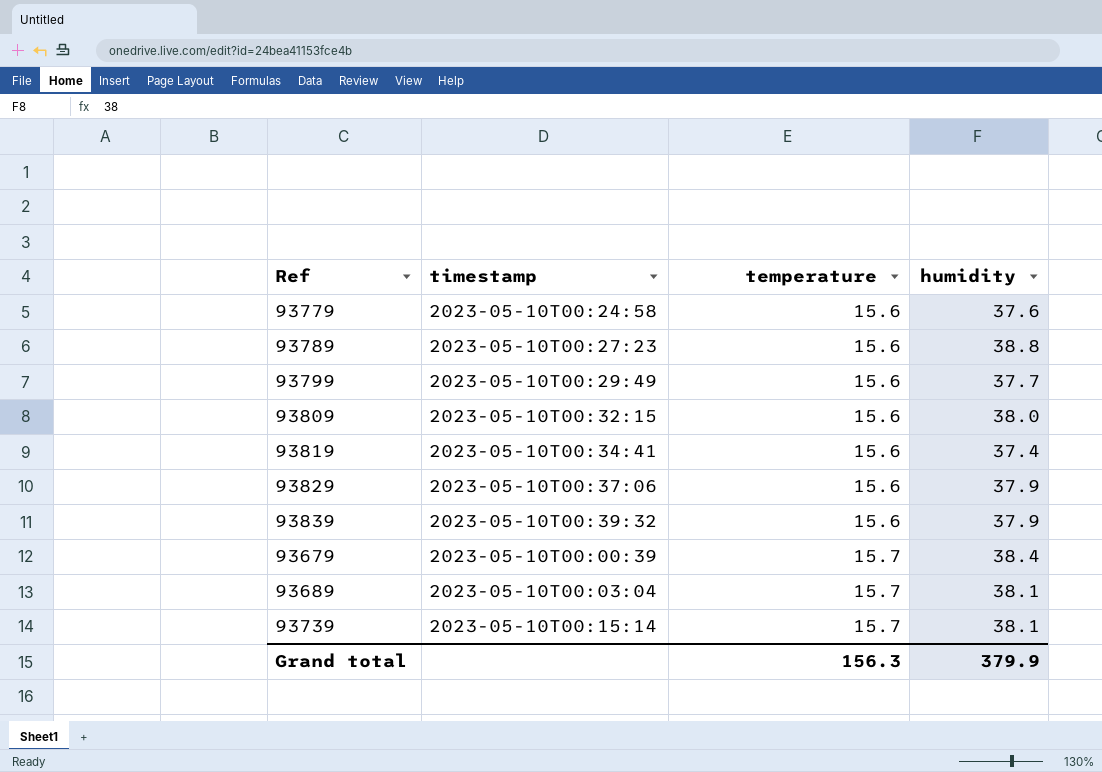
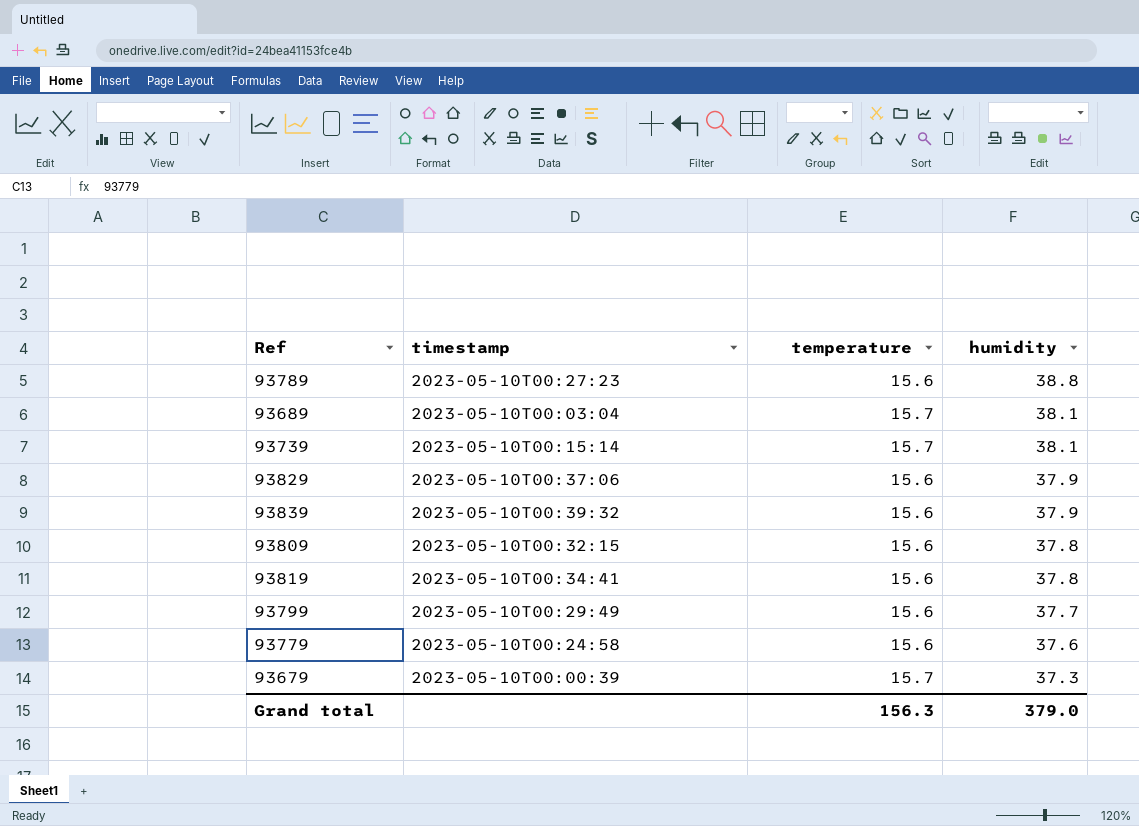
row order: temperature ascending -> humidity descending
93809 | humidity: 38.0 -> 37.8
93819 | humidity: 37.4 -> 37.8
93679 | humidity: 38.4 -> 37.3
Grand total | humidity: 379.9 -> 379.0

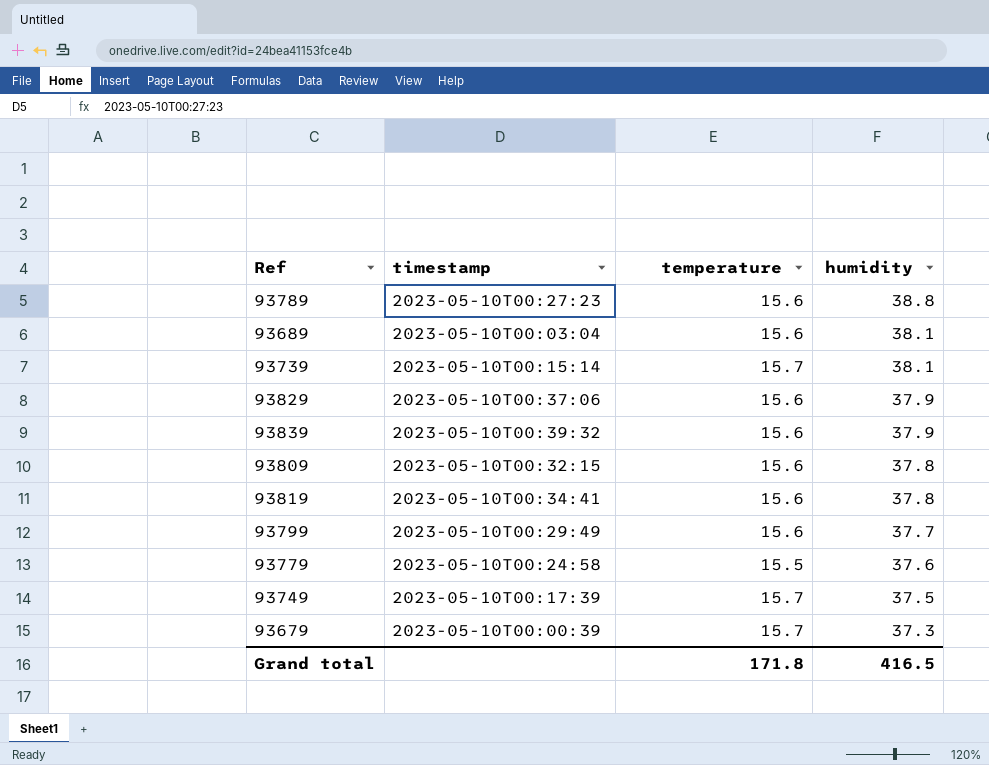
93689 | temperature: 15.7 -> 15.6
93779 | temperature: 15.6 -> 15.5
row 93749: none -> 2023-05-10T00:17:39 | 15.7 | 37.5
Grand total | temperature: 156.3 -> 171.8
Grand total | humidity: 379.0 -> 416.5

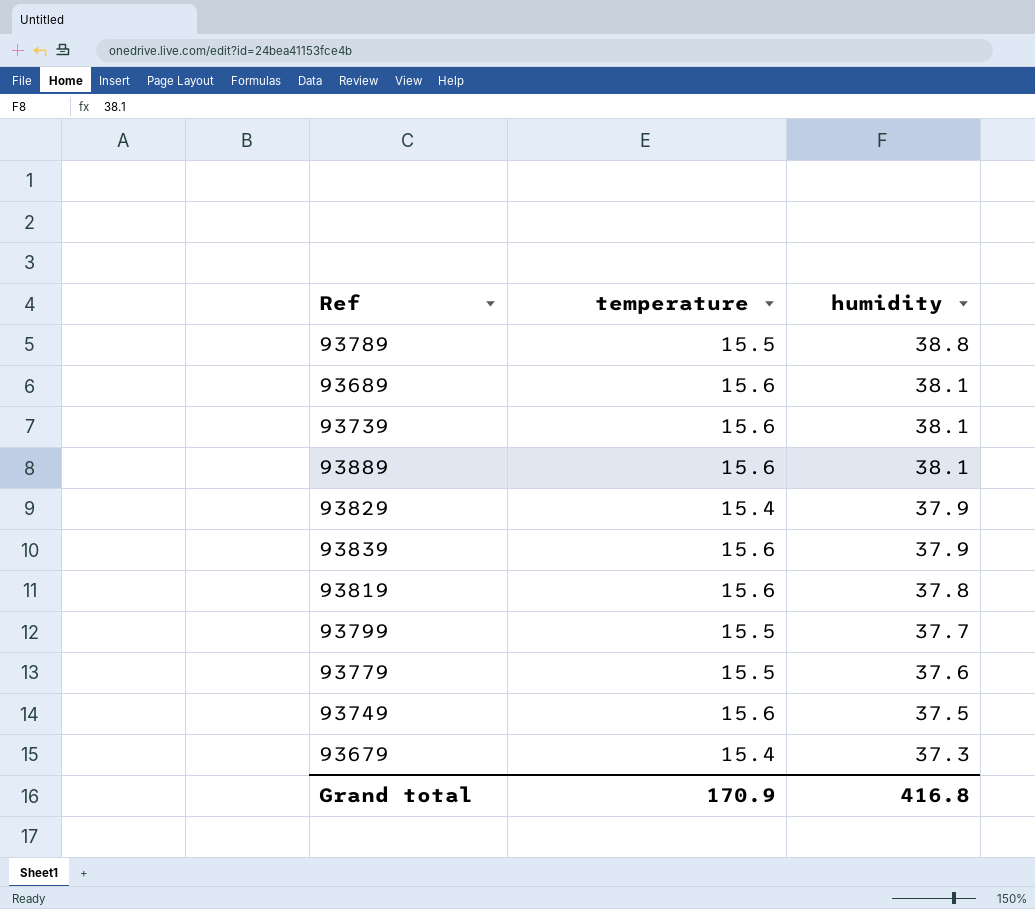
column timestamp | position: 2 -> none
row 93809: 2023-05-10T00:32:15 | 15.6 | 37.8 -> none
93789 | temperature: 15.6 -> 15.5
93739 | temperature: 15.7 -> 15.6
row 93889: none -> 15.6 | 38.1
93829 | temperature: 15.6 -> 15.4
93799 | temperature: 15.6 -> 15.5
93749 | temperature: 15.7 -> 15.6
93679 | temperature: 15.7 -> 15.4
Grand total | temperature: 171.8 -> 170.9
Grand total | humidity: 416.5 -> 416.8

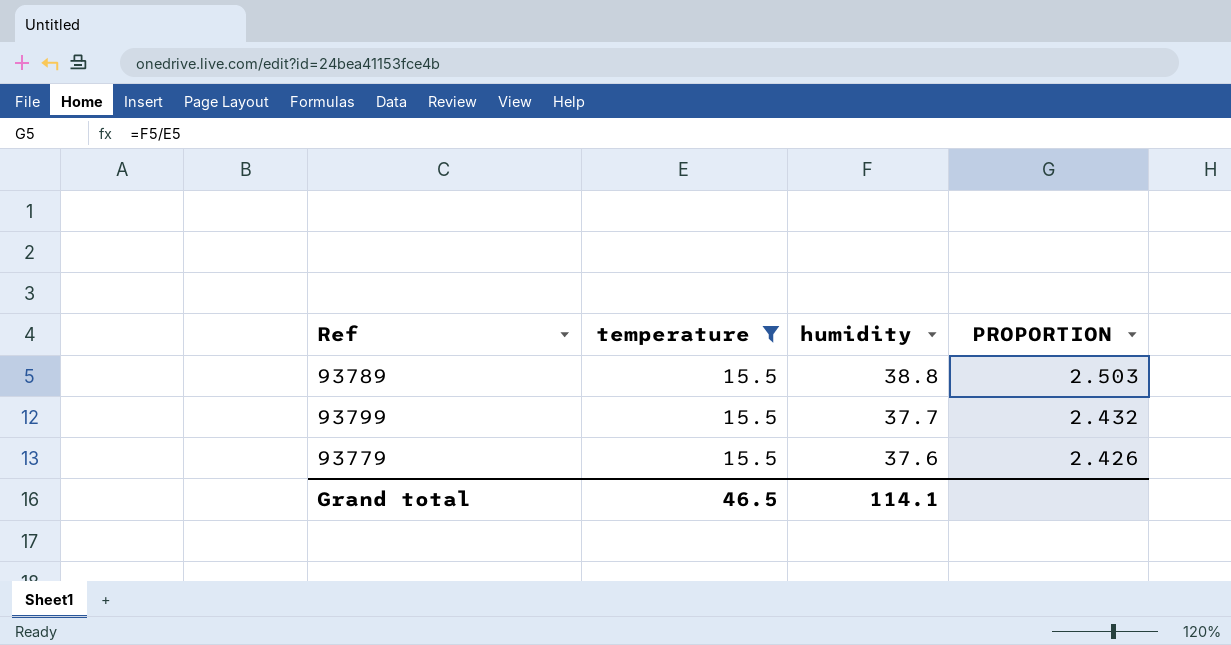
filter: none -> temperature = 15.5
column PROPORTION | formula: none -> [humidity] / [temperature]
Grand total | temperature: 170.9 -> 46.5
Grand total | humidity: 416.8 -> 114.1

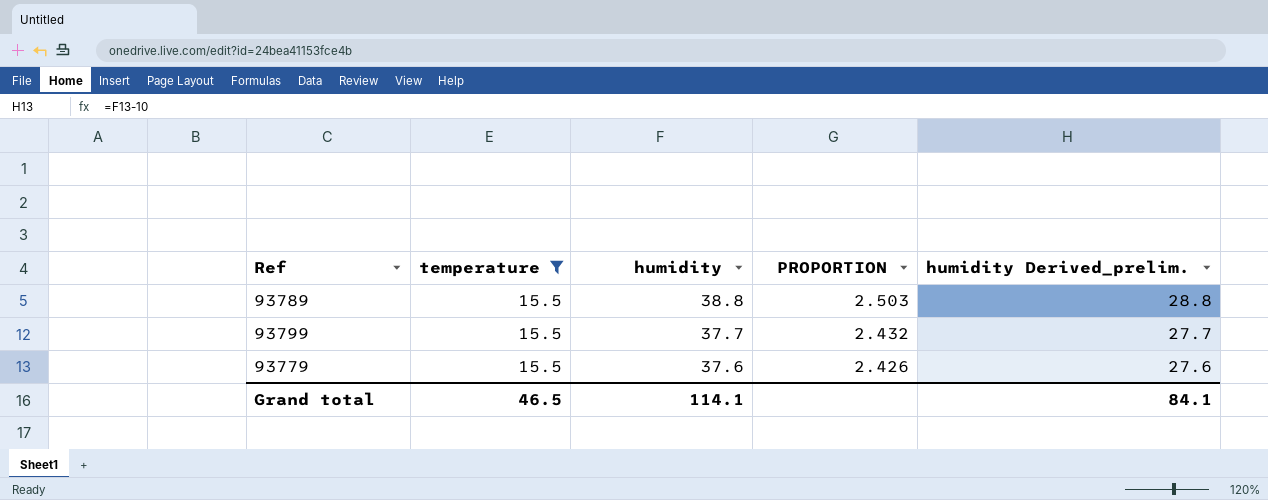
column humidity Derived_prelim. | formula: none -> [humidity] - 10

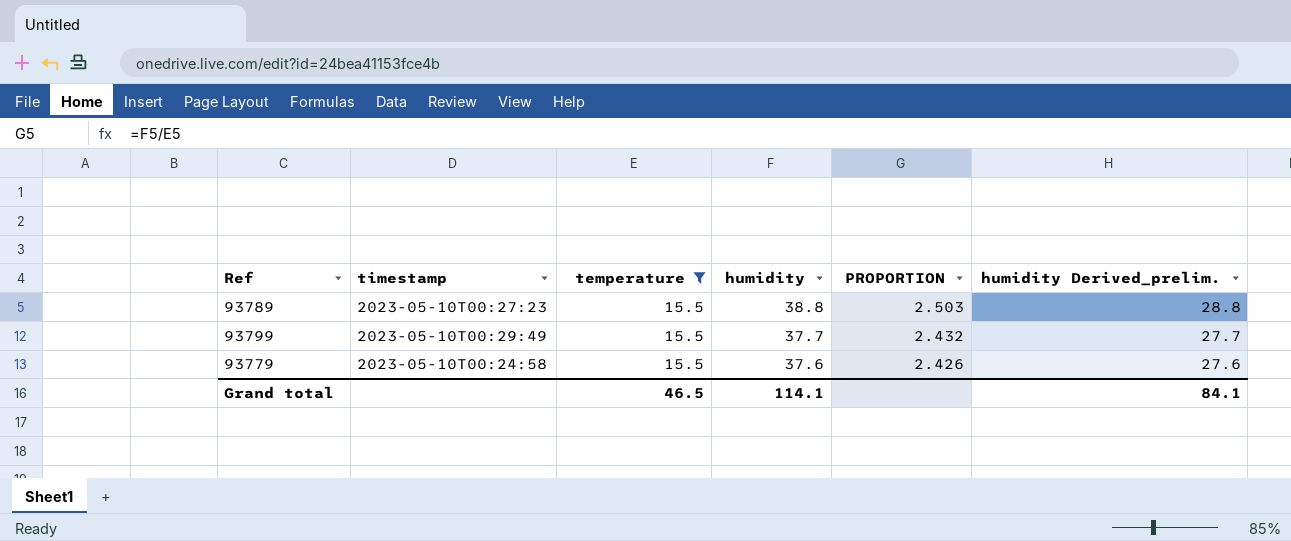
column timestamp | position: none -> 2

